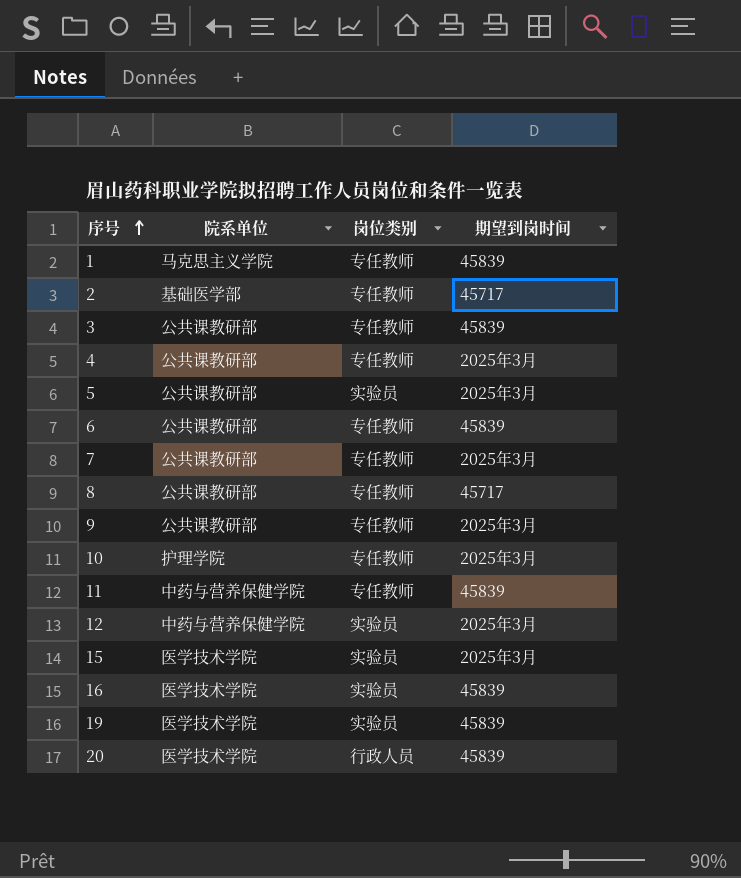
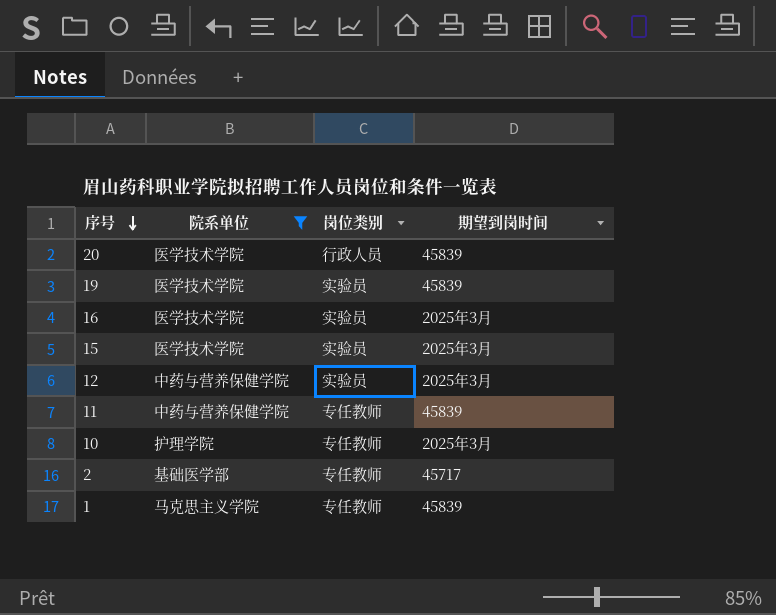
filter: none -> 院系单位 != 公共课教研部
row order: 序号 ascending -> 序号 descending
16 | 期望到岗时间: 45839 -> 2025年3月

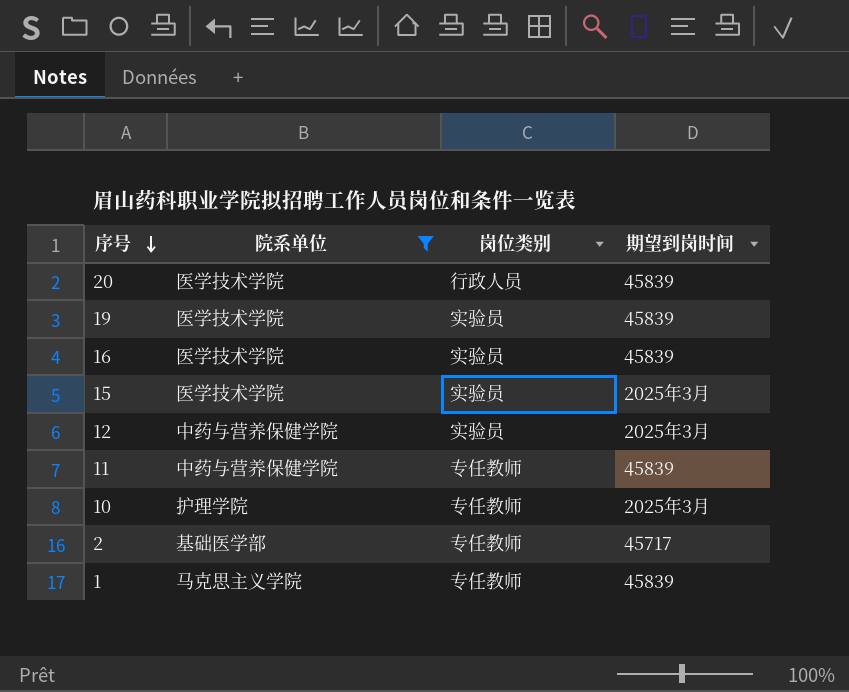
16 | 期望到岗时间: 2025年3月 -> 45839

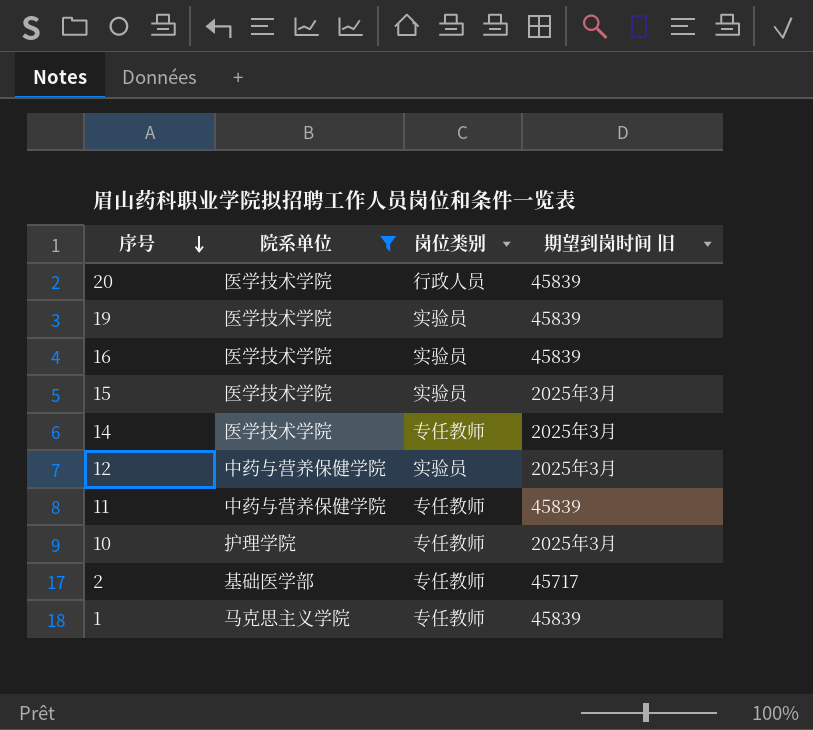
column name: 期望到岗时间 -> 期望到岗时间 旧
row 14: none -> 医学技术学院 | 专任教师 | 2025年3月

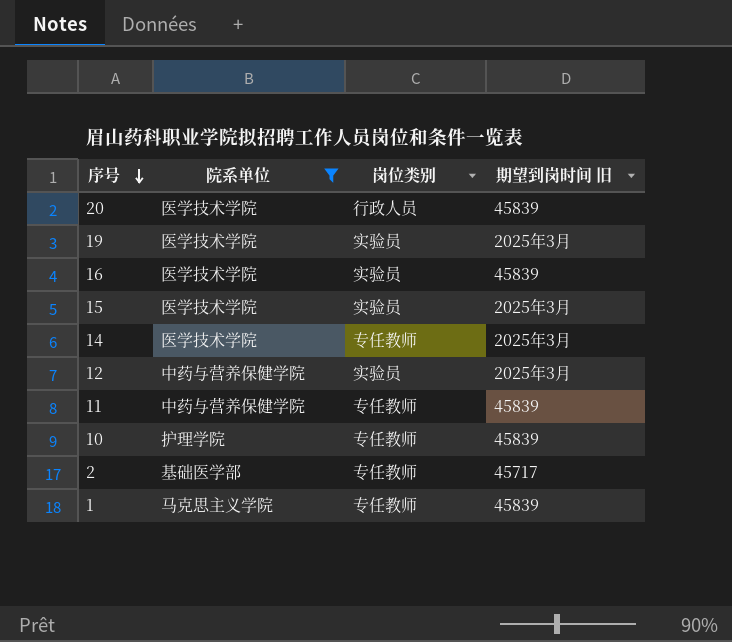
19 | 期望到岗时间 旧: 45839 -> 2025年3月
10 | 期望到岗时间 旧: 2025年3月 -> 45839

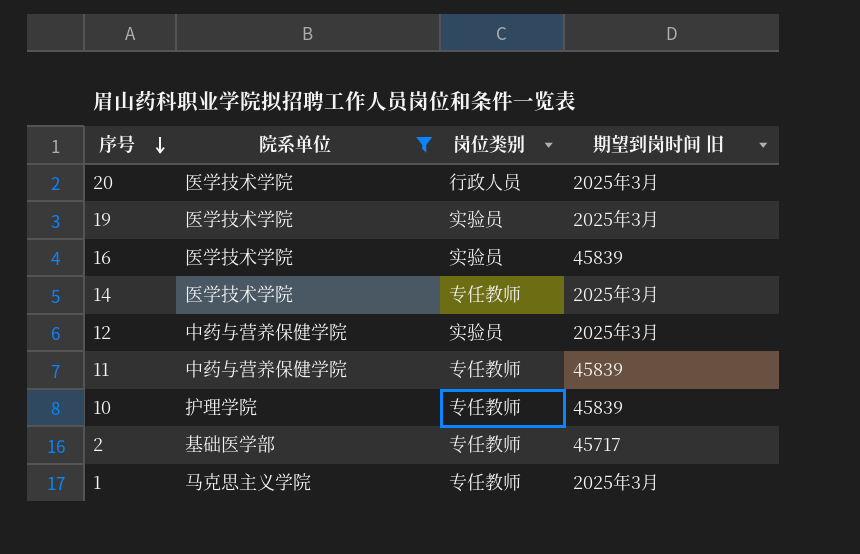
row 15: 医学技术学院 | 实验员 | 2025年3月 -> none
20 | 期望到岗时间 旧: 45839 -> 2025年3月
1 | 期望到岗时间 旧: 45839 -> 2025年3月

